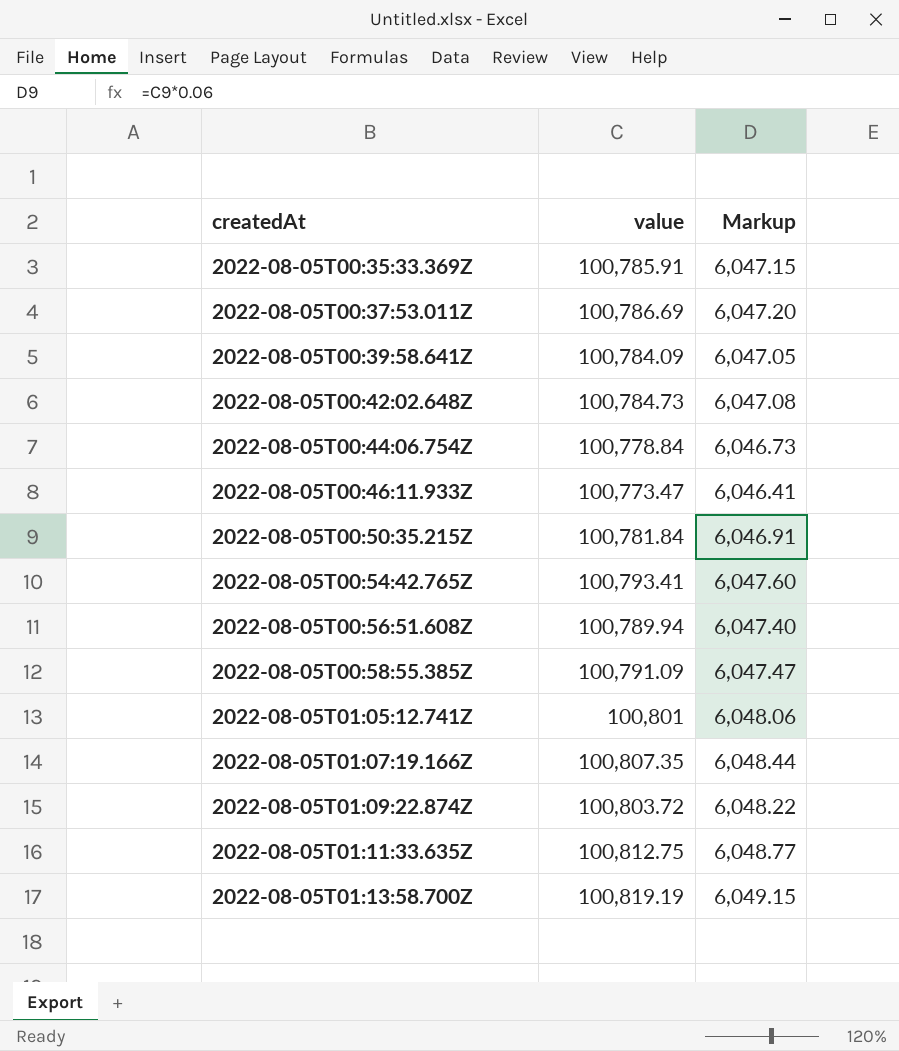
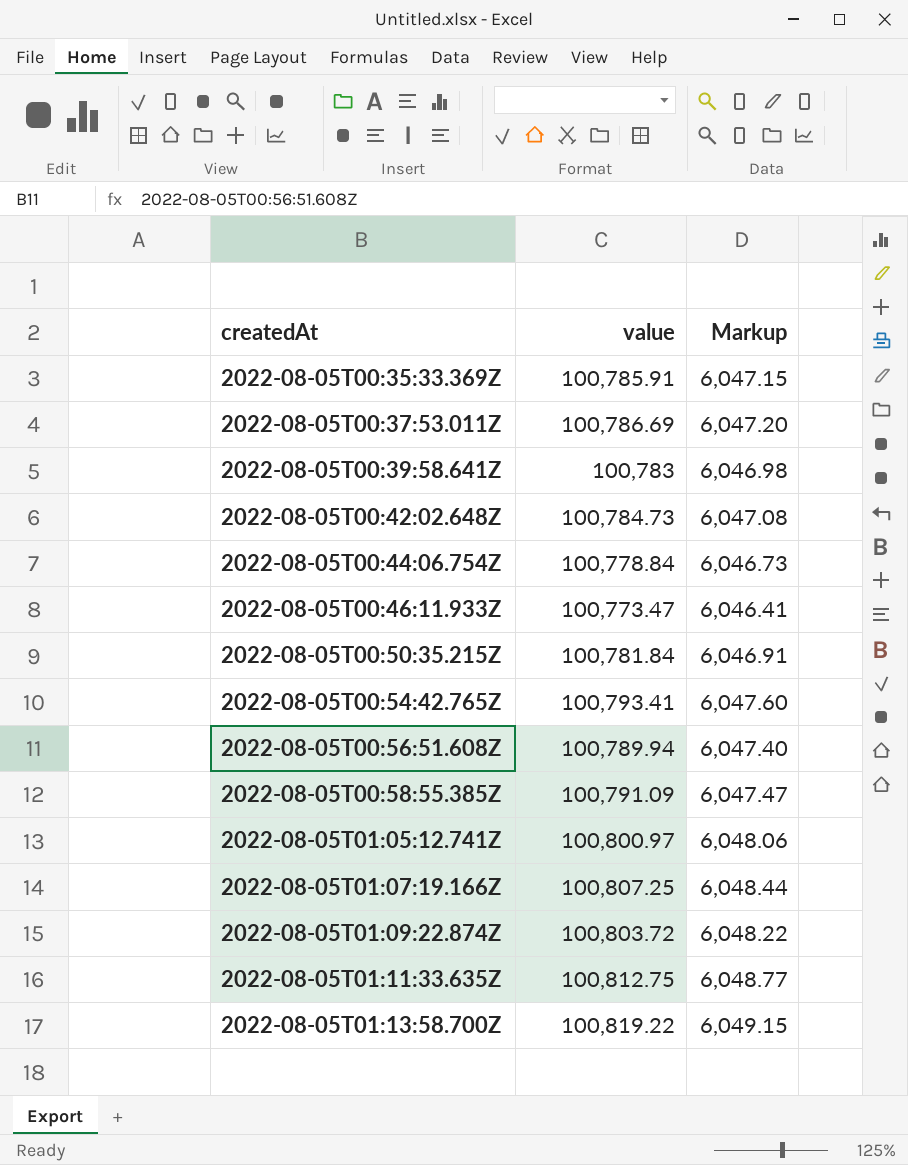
2022-08-05T00:39:58.641Z | value: 100,784.09 -> 100,783
2022-08-05T00:39:58.641Z | Markup: 6,047.05 -> 6,046.98
2022-08-05T01:05:12.741Z | value: 100,801 -> 100,800.97
2022-08-05T01:07:19.166Z | value: 100,807.35 -> 100,807.25
2022-08-05T01:13:58.700Z | value: 100,819.19 -> 100,819.22

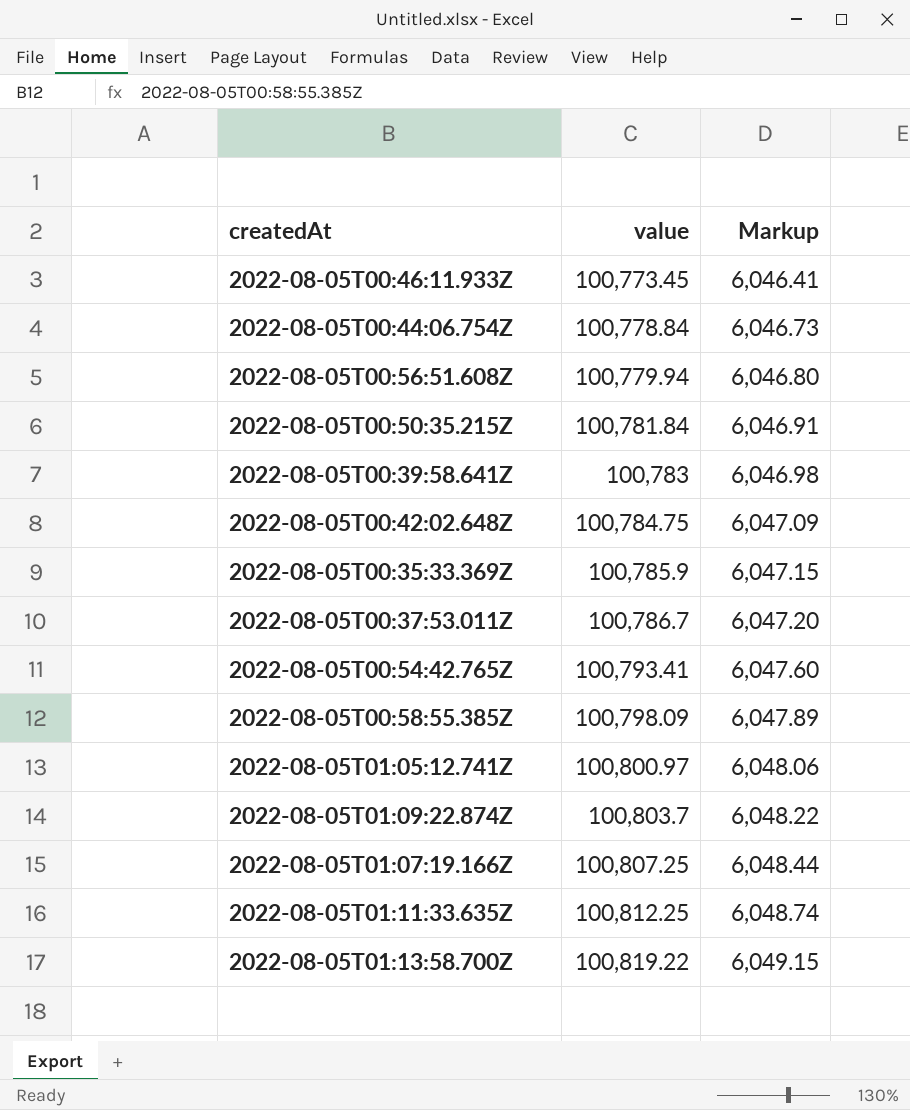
row order: createdAt ascending -> value ascending
2022-08-05T00:46:11.933Z | value: 100,773.47 -> 100,773.45
2022-08-05T00:56:51.608Z | value: 100,789.94 -> 100,779.94
2022-08-05T00:56:51.608Z | Markup: 6,047.40 -> 6,046.80
2022-08-05T00:42:02.648Z | value: 100,784.73 -> 100,784.75
2022-08-05T00:42:02.648Z | Markup: 6,047.08 -> 6,047.09
2022-08-05T00:35:33.369Z | value: 100,785.91 -> 100,785.9
2022-08-05T00:37:53.011Z | value: 100,786.69 -> 100,786.7
2022-08-05T00:58:55.385Z | value: 100,791.09 -> 100,798.09
2022-08-05T00:58:55.385Z | Markup: 6,047.47 -> 6,047.89
2022-08-05T01:09:22.874Z | value: 100,803.72 -> 100,803.7
2022-08-05T01:11:33.635Z | value: 100,812.75 -> 100,812.25
2022-08-05T01:11:33.635Z | Markup: 6,048.77 -> 6,048.74

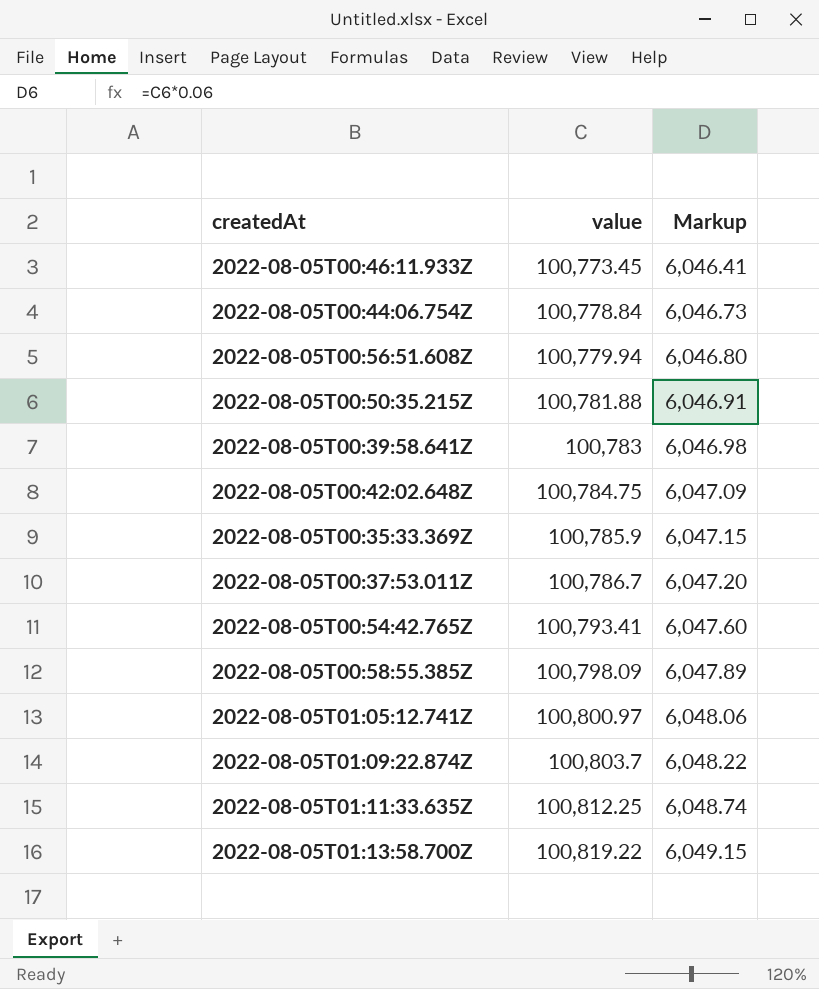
row 2022-08-05T01:07:19.166Z: 100,807.25 | 6,048.44 -> none
2022-08-05T00:50:35.215Z | value: 100,781.84 -> 100,781.88

